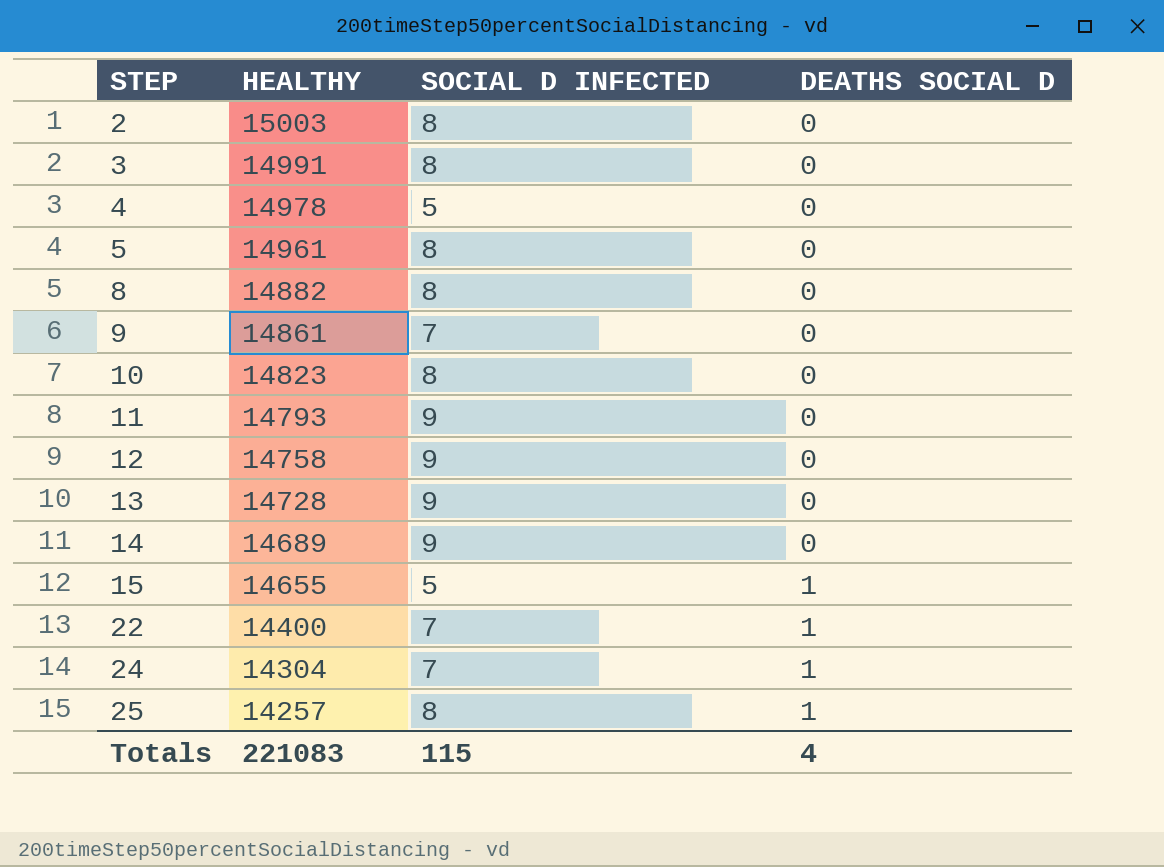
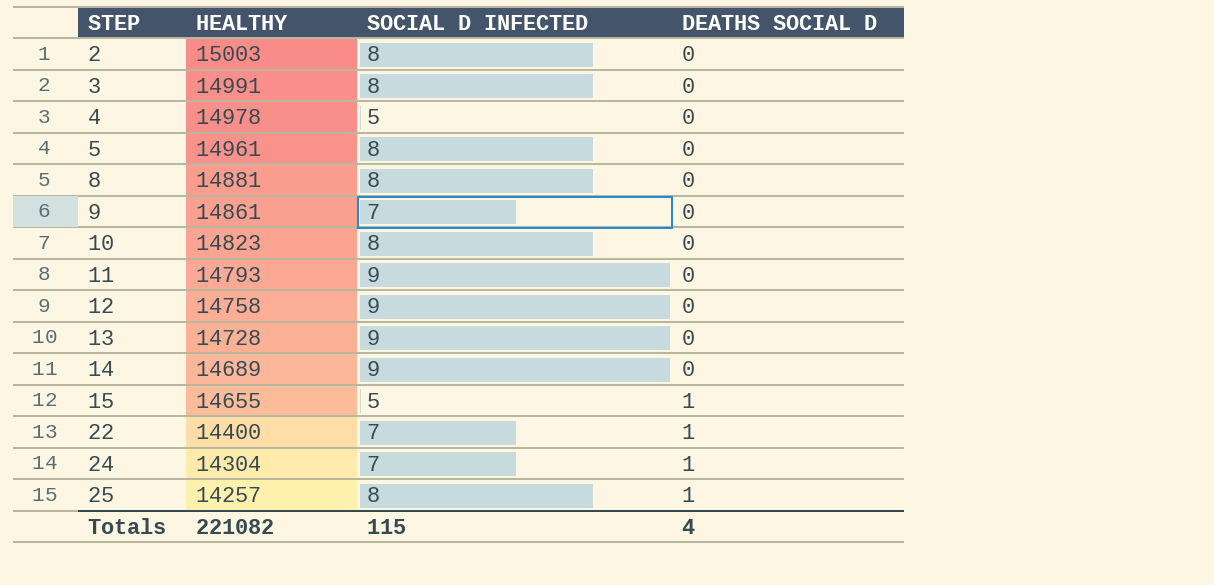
8 | HEALTHY: 14882 -> 14881
Totals | HEALTHY: 221083 -> 221082

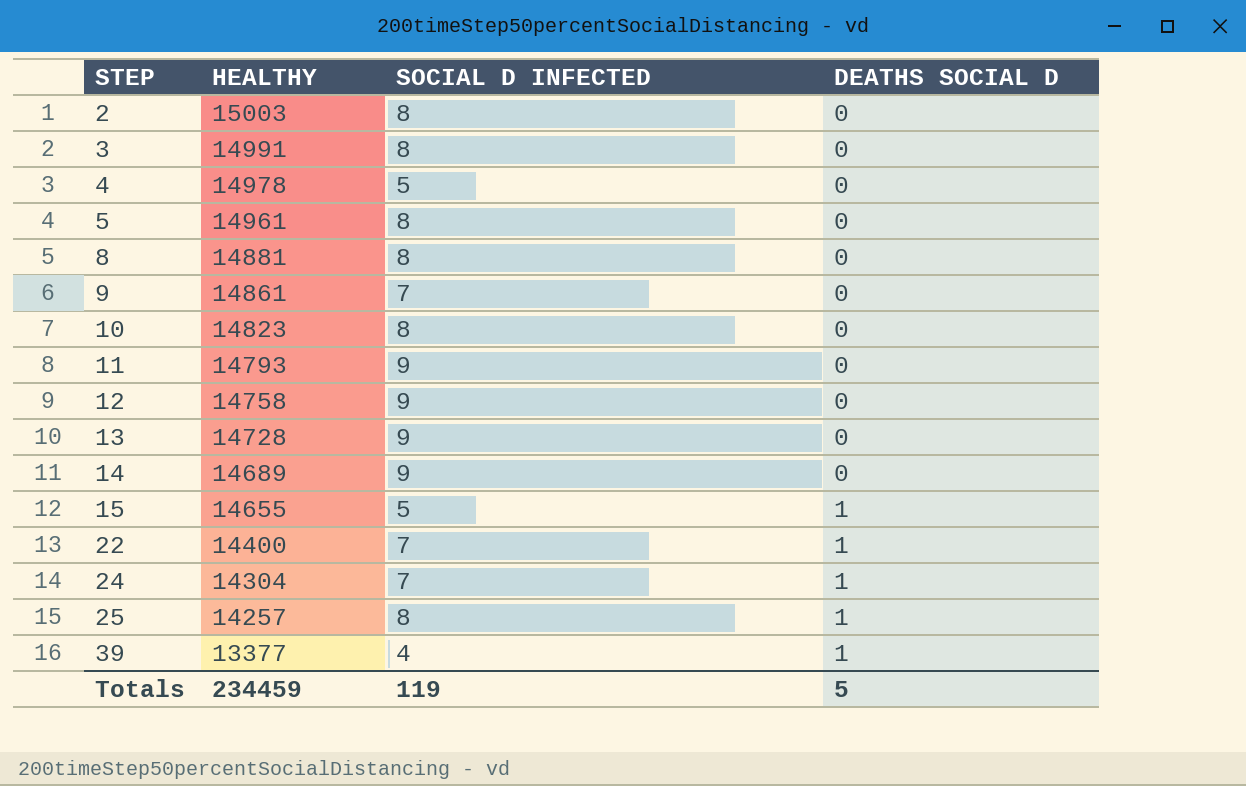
row 39: none -> 13377 | 4 | 1
Totals | HEALTHY: 221082 -> 234459
Totals | SOCIAL D INFECTED: 115 -> 119
Totals | DEATHS SOCIAL D: 4 -> 5

